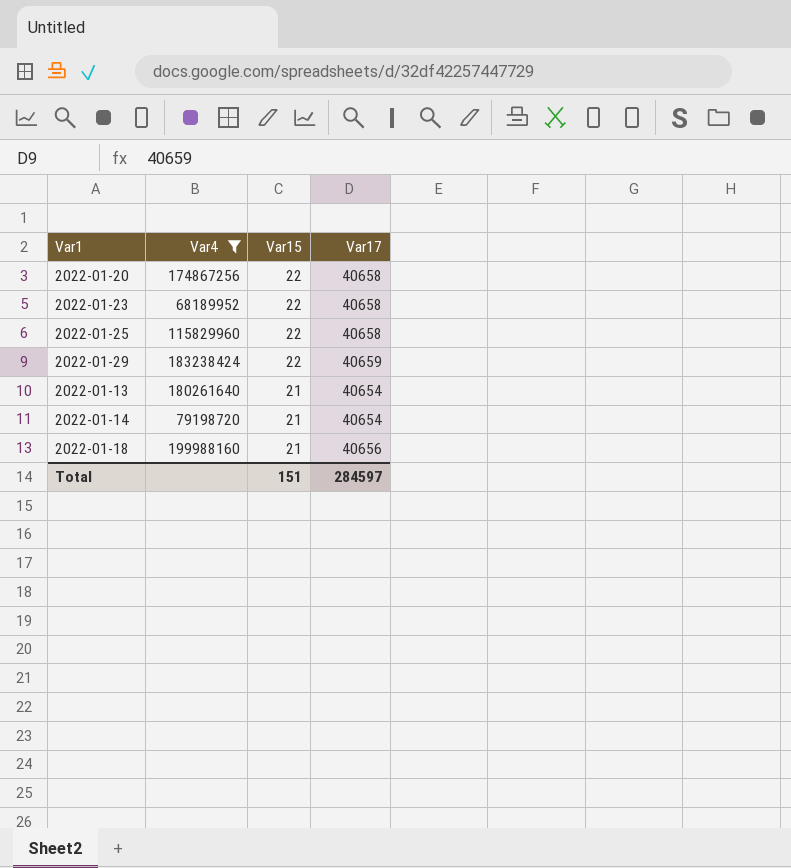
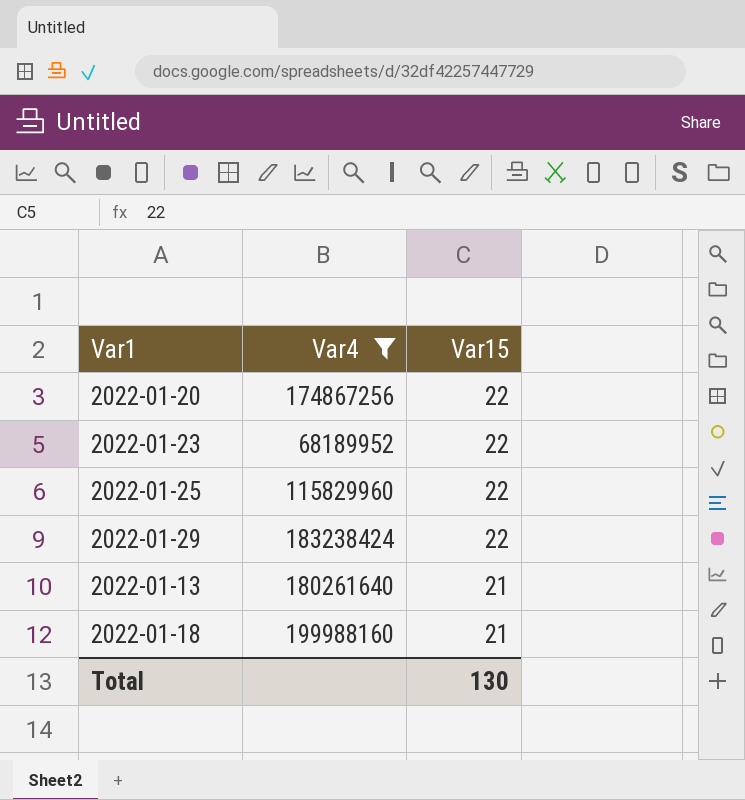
column Var17 | position: 4 -> none
row 2022-01-14: 79198720 | 21 | 40654 -> none
Total | Var15: 151 -> 130

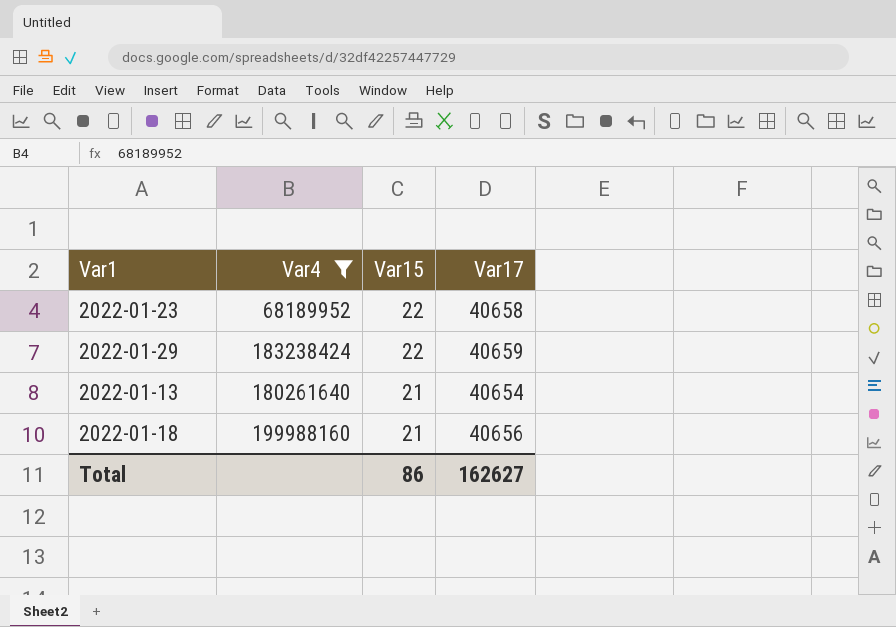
column Var17 | position: none -> 4
row 2022-01-20: 174867256 | 22 -> none
row 2022-01-25: 115829960 | 22 -> none
Total | Var15: 130 -> 86

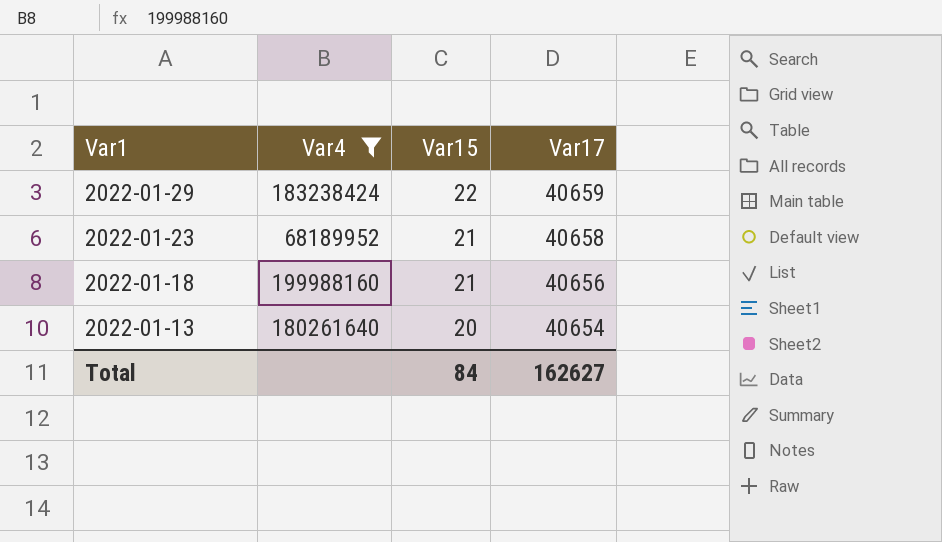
row order: Var15 descending -> Var1 descending
2022-01-23 | Var15: 22 -> 21
2022-01-13 | Var15: 21 -> 20
Total | Var15: 86 -> 84

